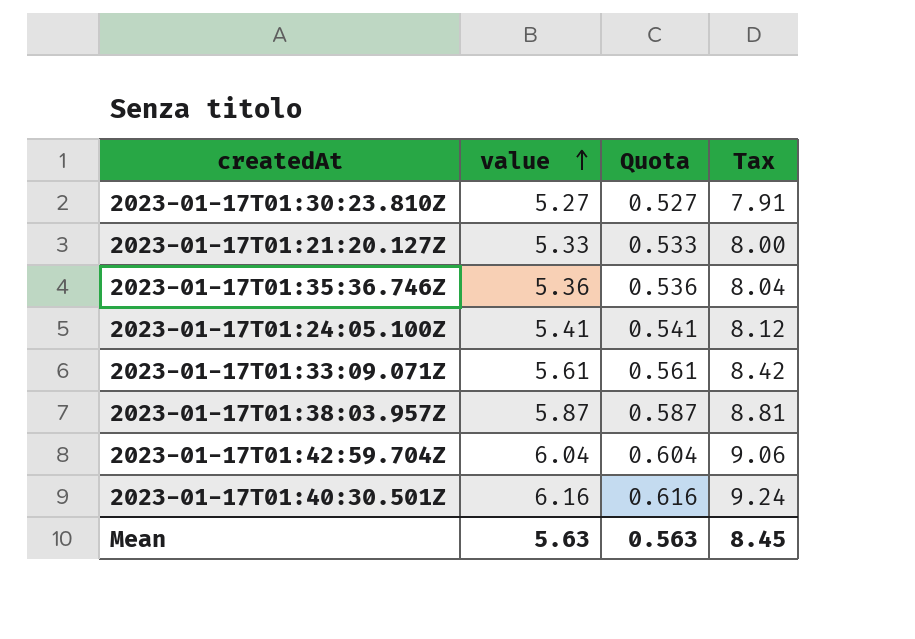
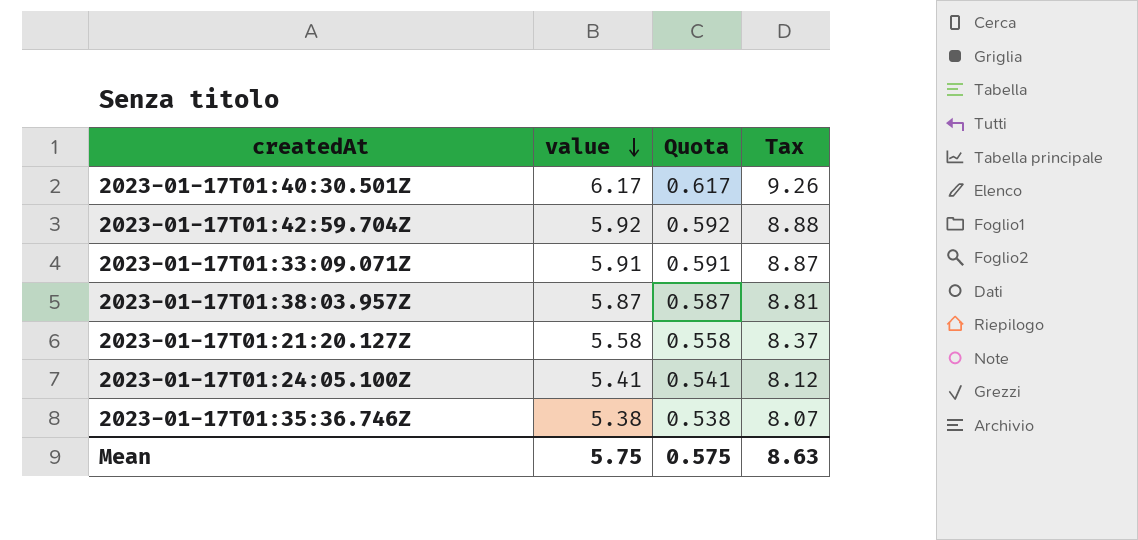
row order: value ascending -> value descending
row 2023-01-17T01:30:23.810Z: 5.27 | 0.527 | 7.91 -> none
2023-01-17T01:40:30.501Z | value: 6.16 -> 6.17
2023-01-17T01:40:30.501Z | Quota: 0.616 -> 0.617
2023-01-17T01:40:30.501Z | Tax: 9.24 -> 9.26
2023-01-17T01:42:59.704Z | value: 6.04 -> 5.92
2023-01-17T01:42:59.704Z | Quota: 0.604 -> 0.592
2023-01-17T01:42:59.704Z | Tax: 9.06 -> 8.88
2023-01-17T01:33:09.071Z | value: 5.61 -> 5.91
2023-01-17T01:33:09.071Z | Quota: 0.561 -> 0.591
2023-01-17T01:33:09.071Z | Tax: 8.42 -> 8.87
2023-01-17T01:21:20.127Z | value: 5.33 -> 5.58
2023-01-17T01:21:20.127Z | Quota: 0.533 -> 0.558
2023-01-17T01:21:20.127Z | Tax: 8.00 -> 8.37
2023-01-17T01:35:36.746Z | value: 5.36 -> 5.38
2023-01-17T01:35:36.746Z | Quota: 0.536 -> 0.538
2023-01-17T01:35:36.746Z | Tax: 8.04 -> 8.07
Mean | value: 5.63 -> 5.75
Mean | Quota: 0.563 -> 0.575
Mean | Tax: 8.45 -> 8.63

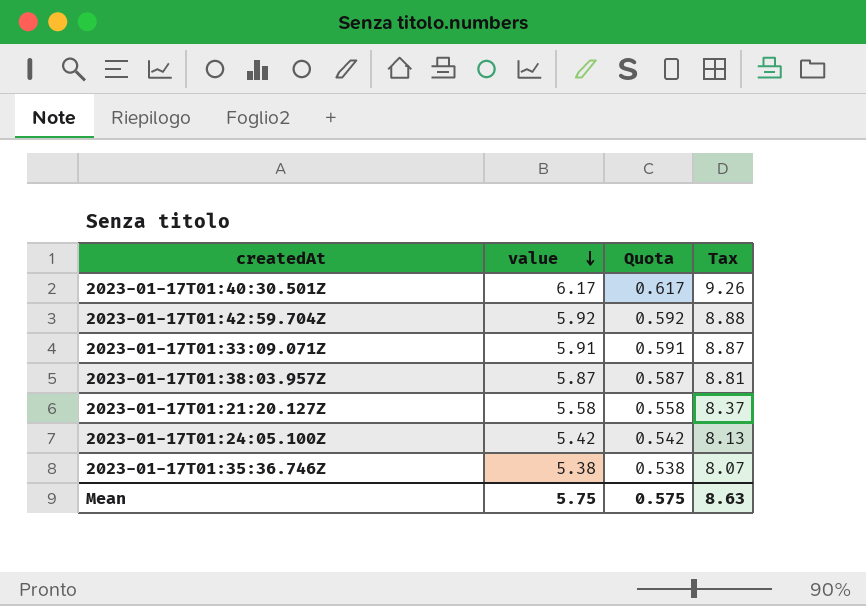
2023-01-17T01:24:05.100Z | value: 5.41 -> 5.42
2023-01-17T01:24:05.100Z | Quota: 0.541 -> 0.542
2023-01-17T01:24:05.100Z | Tax: 8.12 -> 8.13

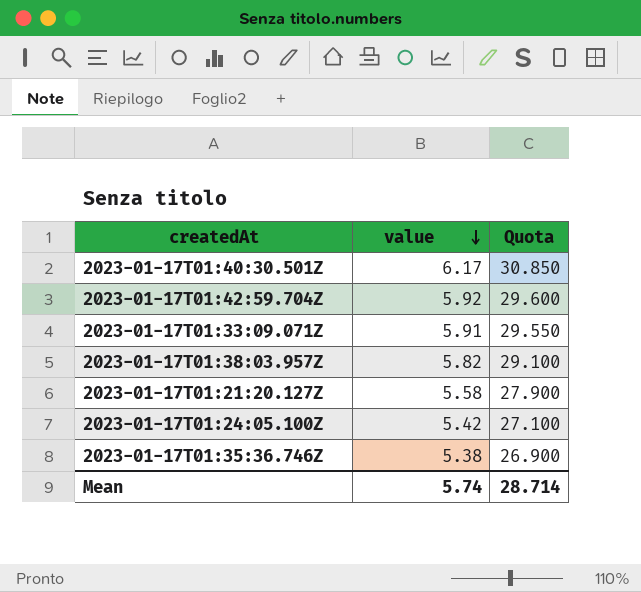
column Tax | formula: [value] * 1.5 -> none
column Quota | formula: [value] * 0.1 -> [value] * 5
2023-01-17T01:38:03.957Z | value: 5.87 -> 5.82
Mean | value: 5.75 -> 5.74
Mean | Quota: 0.575 -> 28.714

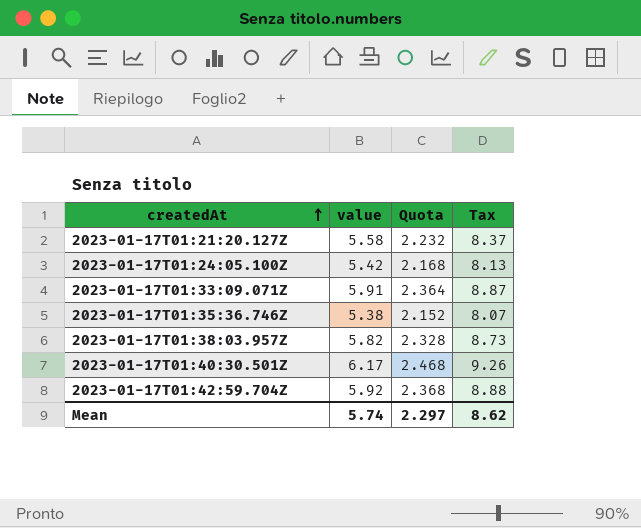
row order: value descending -> createdAt ascending
column Quota | formula: [value] * 5 -> [value] * 0.4
column Tax | formula: none -> [value] * 1.5
Mean | Quota: 28.714 -> 2.297

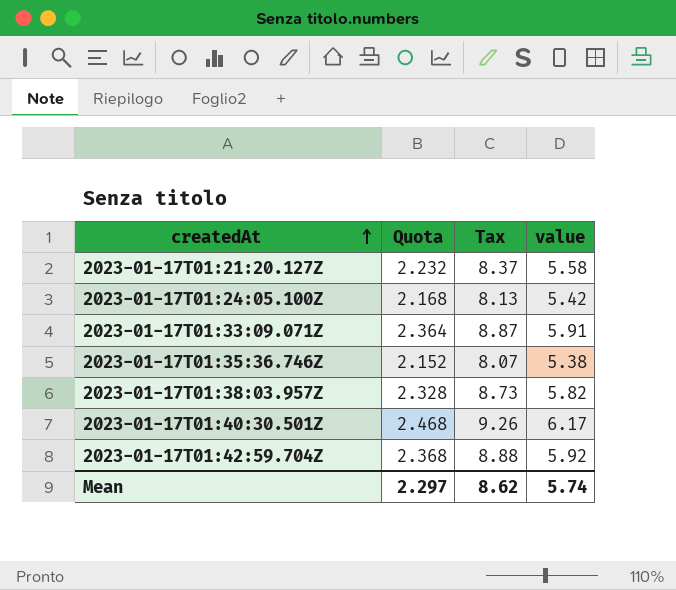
column value | position: 2 -> 4

